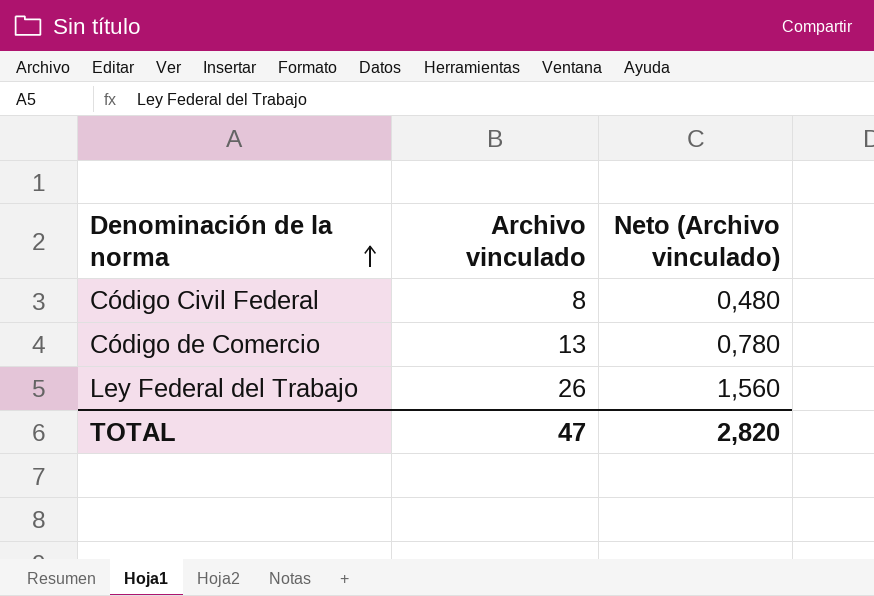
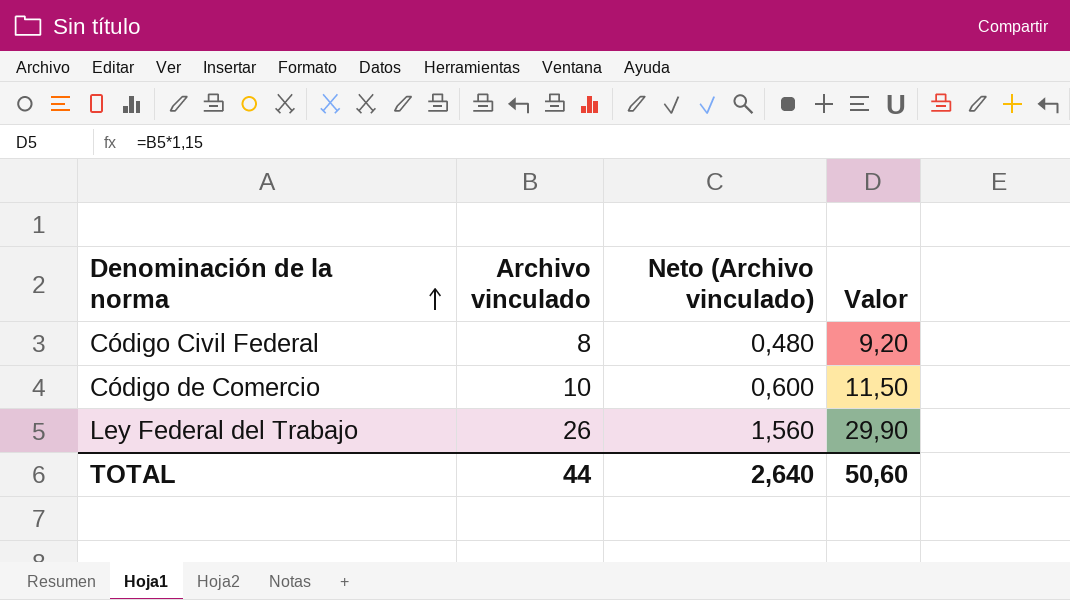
column Valor | formula: none -> [Archivo vinculado] * 1,15
Código de Comercio | Archivo vinculado: 13 -> 10
Código de Comercio | Neto (Archivo vinculado): 0,780 -> 0,600
TOTAL | Archivo vinculado: 47 -> 44
TOTAL | Neto (Archivo vinculado): 2,820 -> 2,640

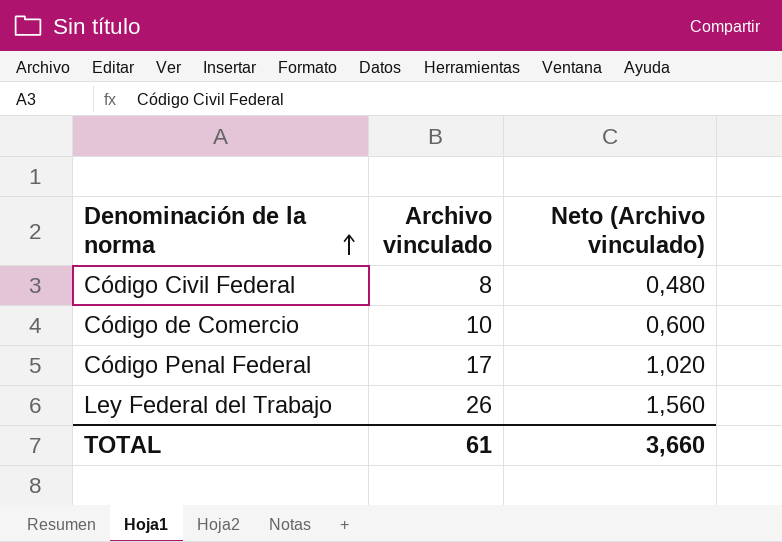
column Valor | formula: [Archivo vinculado] * 1,15 -> none
row Código Penal Federal: none -> 17 | 1,020
TOTAL | Archivo vinculado: 44 -> 61
TOTAL | Neto (Archivo vinculado): 2,640 -> 3,660

